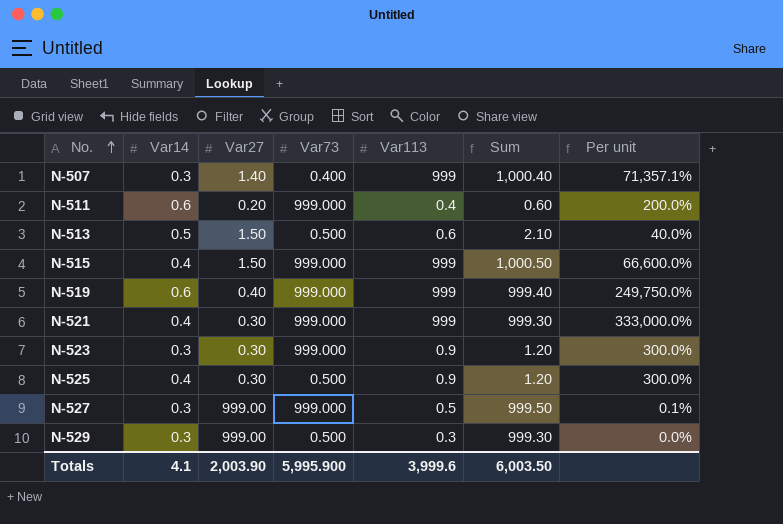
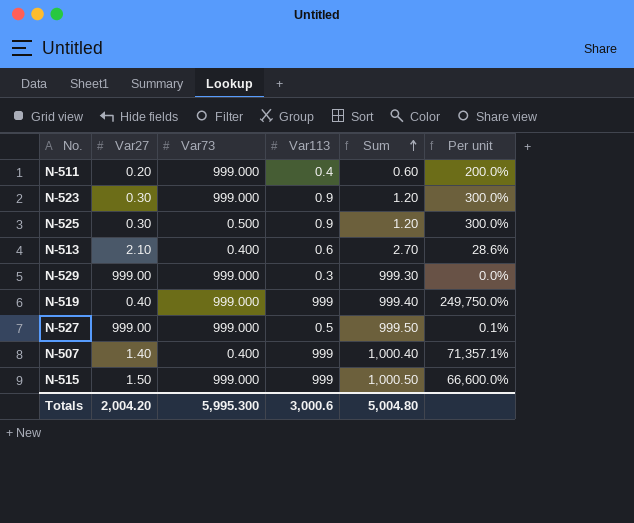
row order: No. ascending -> Sum ascending
column Var14 | position: 2 -> none
row N-521: 0.4 | 0.30 | 999.000 | 999 | 999.30 | 333,000.0% -> none
N-513 | Var27: 1.50 -> 2.10
N-513 | Var73: 0.500 -> 0.400
N-513 | Sum: 2.10 -> 2.70
N-513 | Per unit: 40.0% -> 28.6%
N-529 | Var73: 0.500 -> 999.000
Totals | Var27: 2,003.90 -> 2,004.20
Totals | Var73: 5,995.900 -> 5,995.300
Totals | Var113: 3,999.6 -> 3,000.6
Totals | Sum: 6,003.50 -> 5,004.80

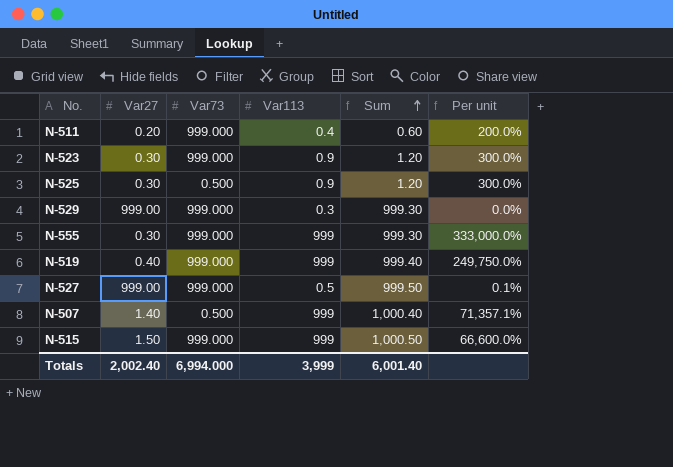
row N-513: 2.10 | 0.400 | 0.6 | 2.70 | 28.6% -> none
row N-555: none -> 0.30 | 999.000 | 999 | 999.30 | 333,000.0%
N-507 | Var73: 0.400 -> 0.500
Totals | Var27: 2,004.20 -> 2,002.40
Totals | Var73: 5,995.300 -> 6,994.000
Totals | Var113: 3,000.6 -> 3,999
Totals | Sum: 5,004.80 -> 6,001.40

